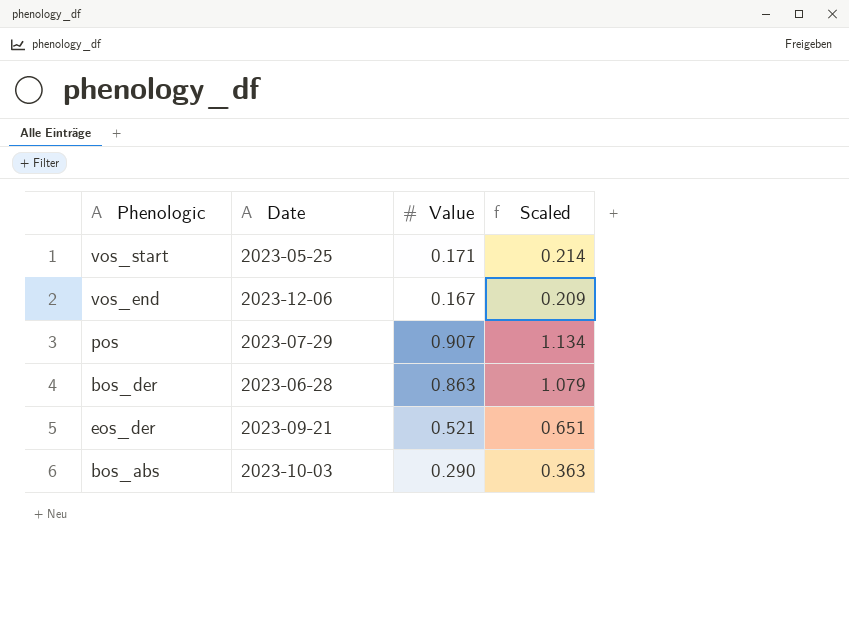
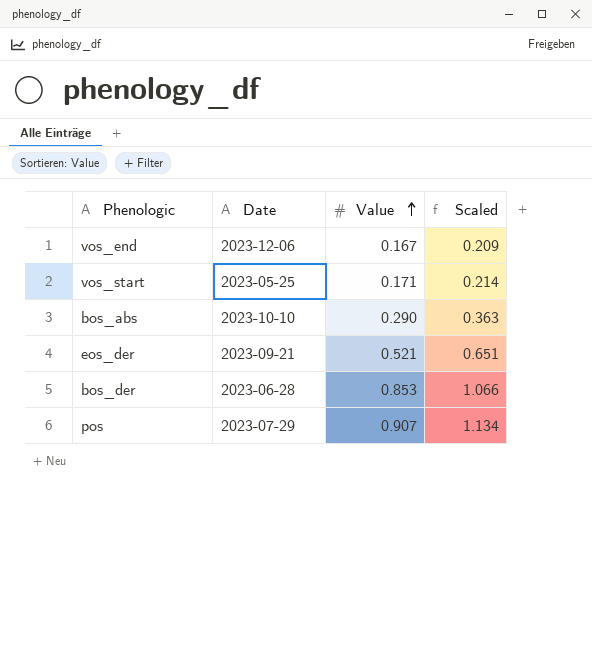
row order: none -> Value ascending
bos_abs | Date: 2023-10-03 -> 2023-10-10
bos_der | Value: 0.863 -> 0.853
bos_der | Scaled: 1.079 -> 1.066

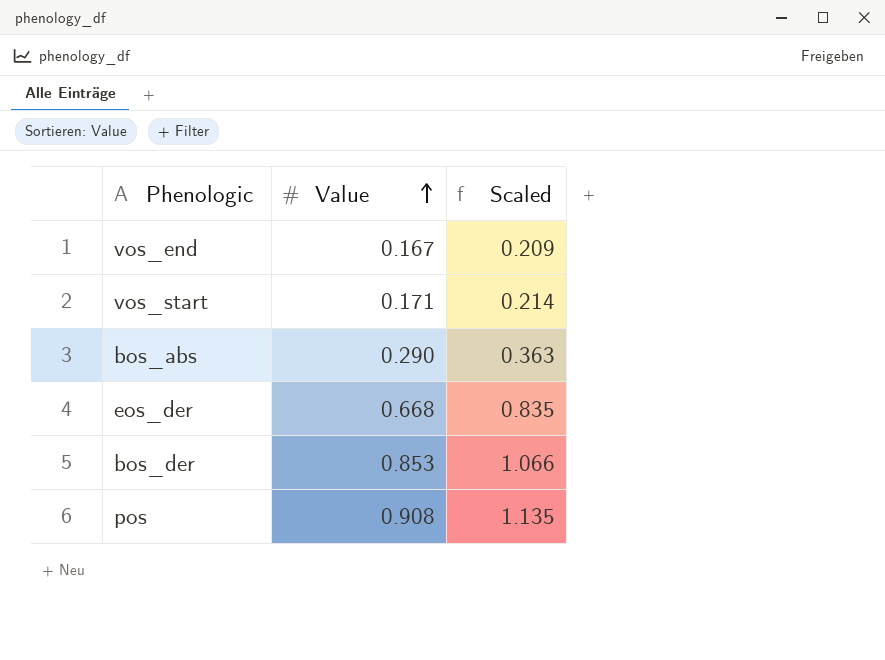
column Date | position: 2 -> none
eos_der | Value: 0.521 -> 0.668
eos_der | Scaled: 0.651 -> 0.835
pos | Value: 0.907 -> 0.908
pos | Scaled: 1.134 -> 1.135

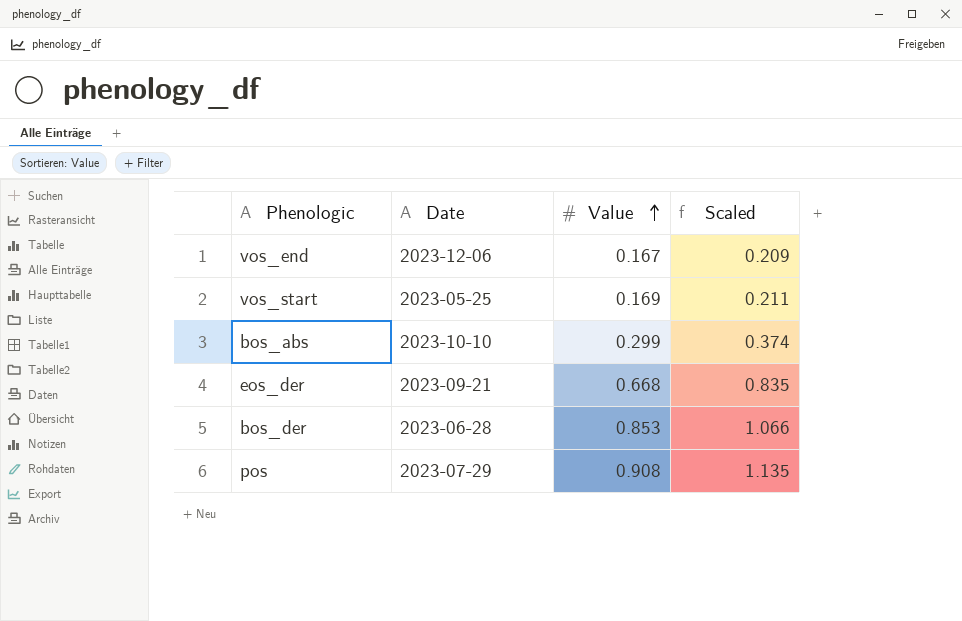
column Date | position: none -> 2
vos_start | Value: 0.171 -> 0.169
vos_start | Scaled: 0.214 -> 0.211
bos_abs | Value: 0.290 -> 0.299
bos_abs | Scaled: 0.363 -> 0.374

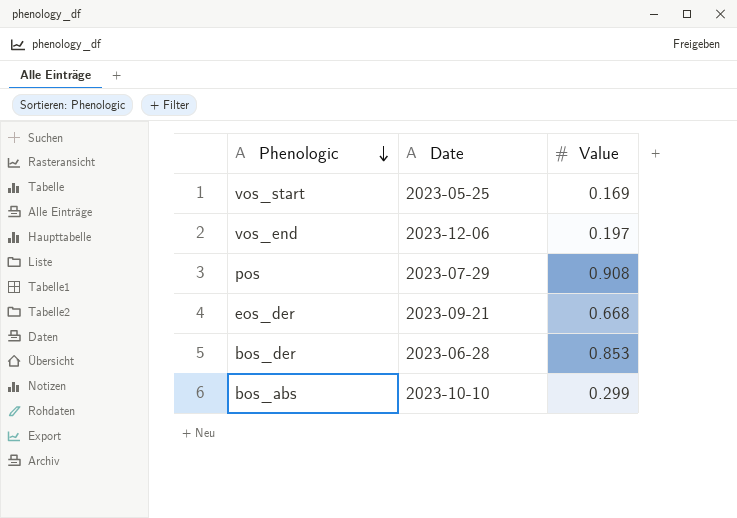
row order: Value ascending -> Phenologic descending
column Scaled | formula: [Value] * 1.25 -> none
vos_end | Value: 0.167 -> 0.197

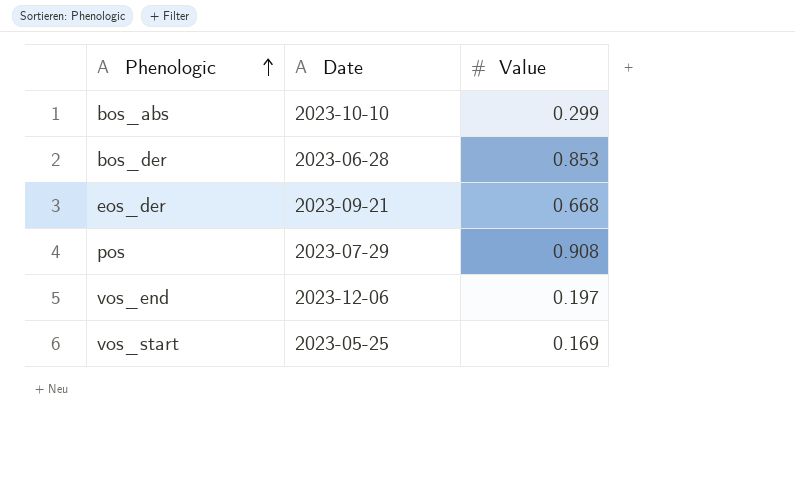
row order: Phenologic descending -> Phenologic ascending

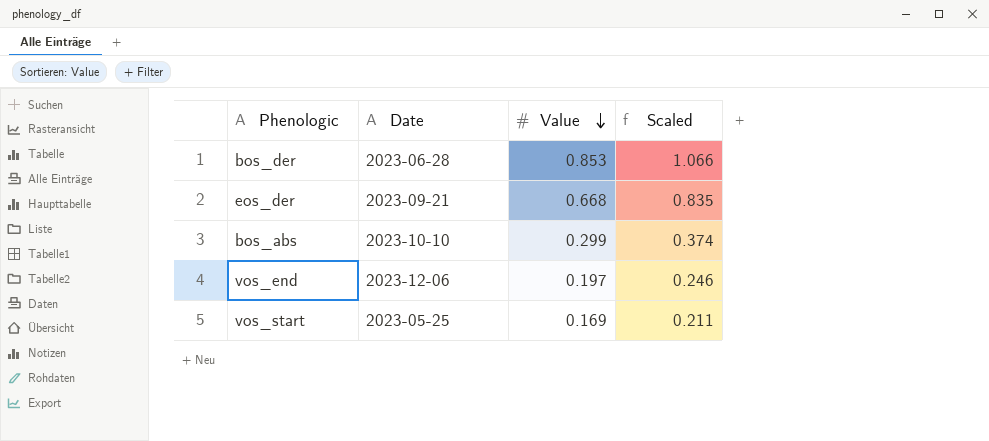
row order: Phenologic ascending -> Value descending
column Scaled | formula: none -> [Value] * 1.25
row pos: 2023-07-29 | 0.908 -> none

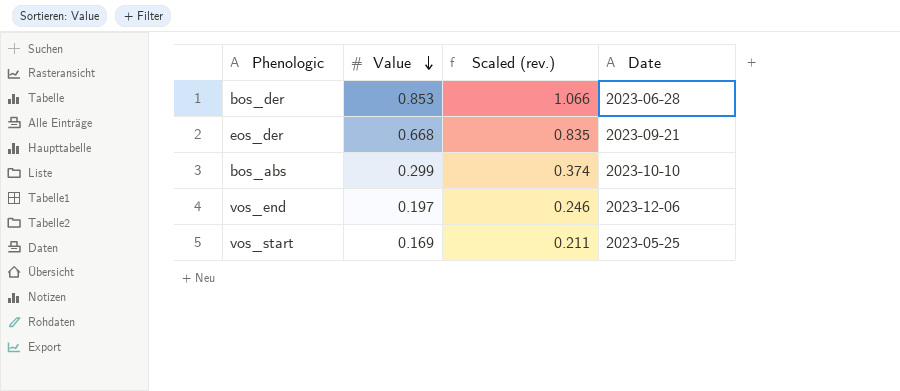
column name: Scaled -> Scaled (rev.)
column Date | position: 2 -> 4

